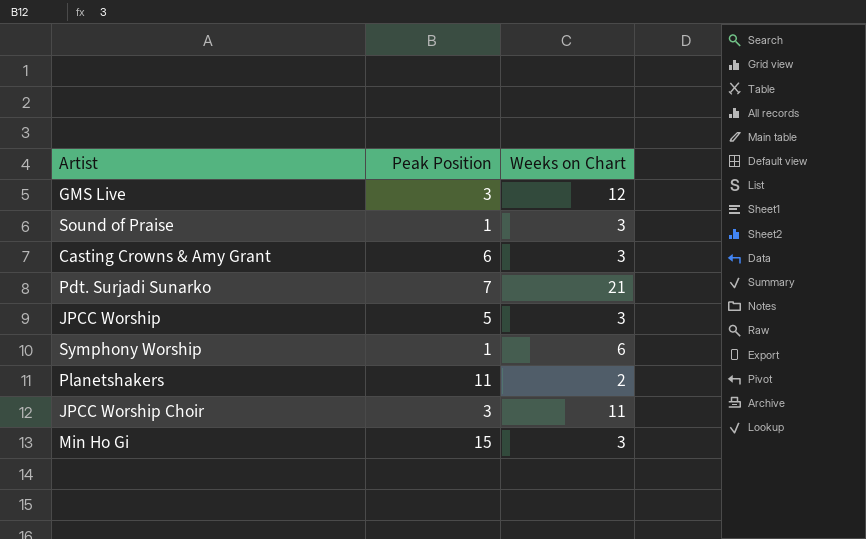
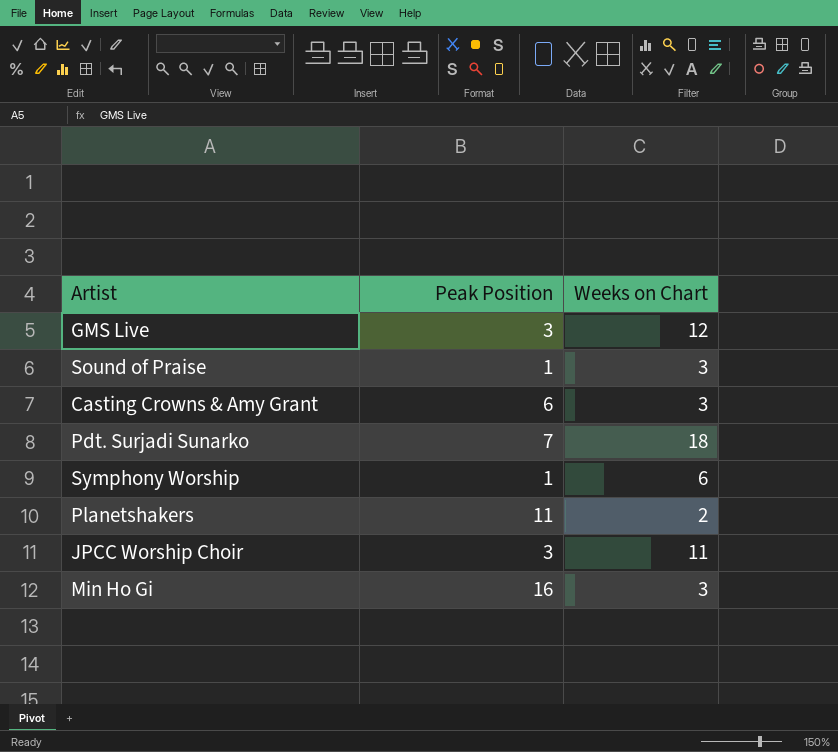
row JPCC Worship: 5 | 3 -> none
Pdt. Surjadi Sunarko | Weeks on Chart: 21 -> 18
Min Ho Gi | Peak Position: 15 -> 16

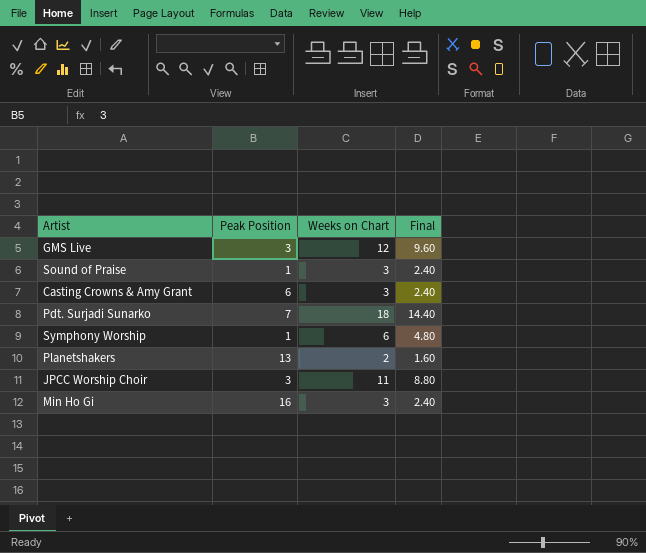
column Final | formula: none -> [Weeks on Chart] * 0.8
Planetshakers | Peak Position: 11 -> 13

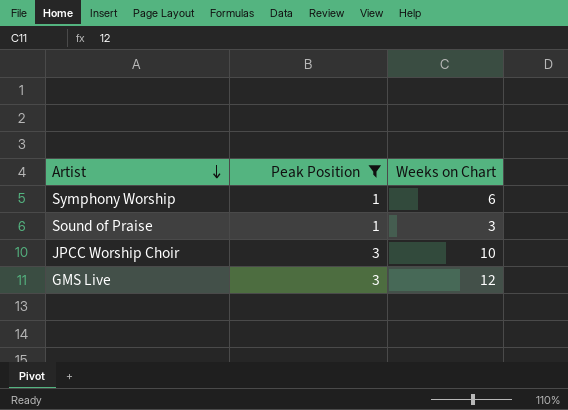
filter: none -> Peak Position <= 3
row order: none -> Artist descending
column Final | formula: [Weeks on Chart] * 0.8 -> none
JPCC Worship Choir | Weeks on Chart: 11 -> 10

